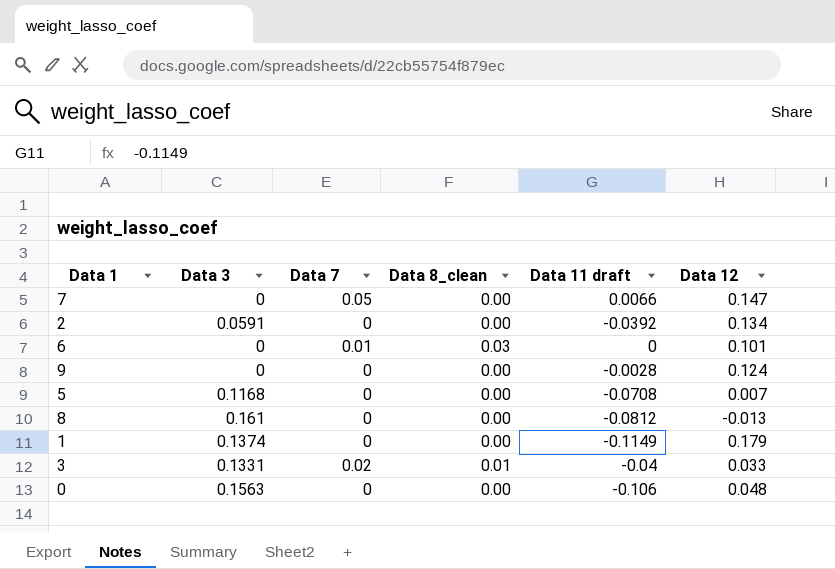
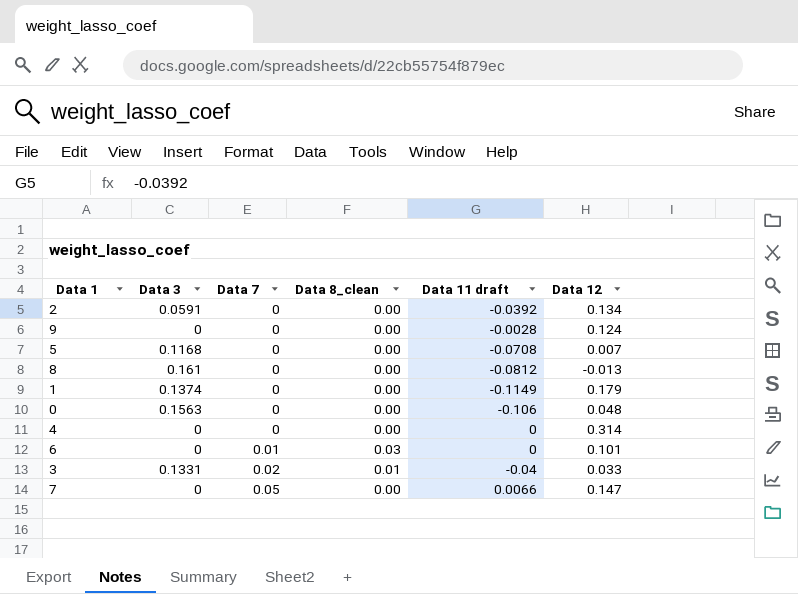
row order: none -> Data 7 ascending
row 4: none -> 0 | 0 | 0.00 | 0 | 0.314

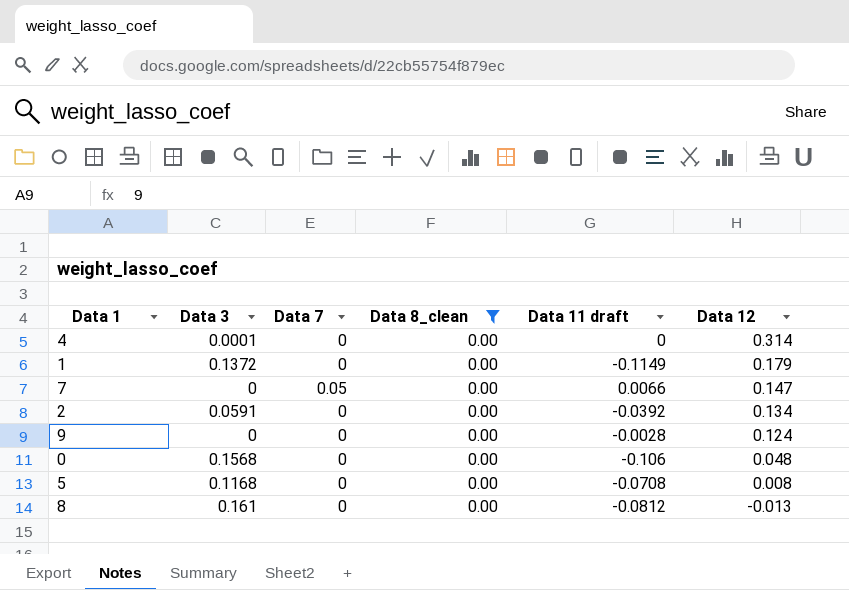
filter: none -> Data 8_clean = 0.00
row order: Data 7 ascending -> Data 12 descending
4 | Data 3: 0 -> 0.0001
1 | Data 3: 0.1374 -> 0.1372
0 | Data 3: 0.1563 -> 0.1568
5 | Data 12: 0.007 -> 0.008

